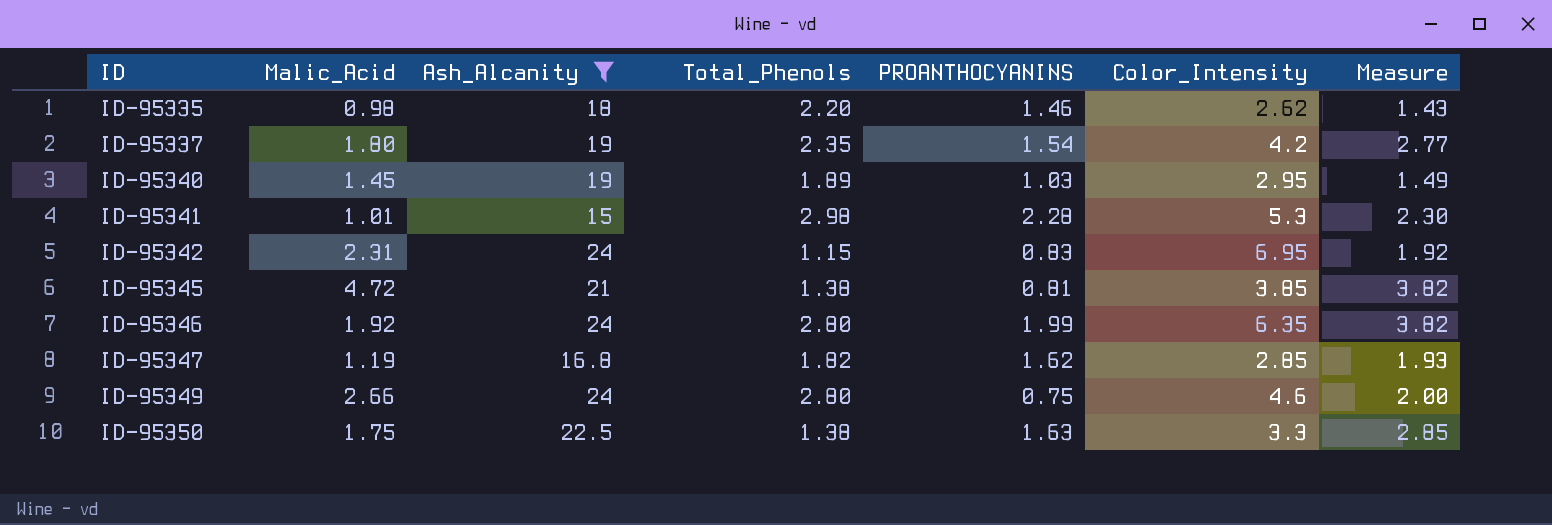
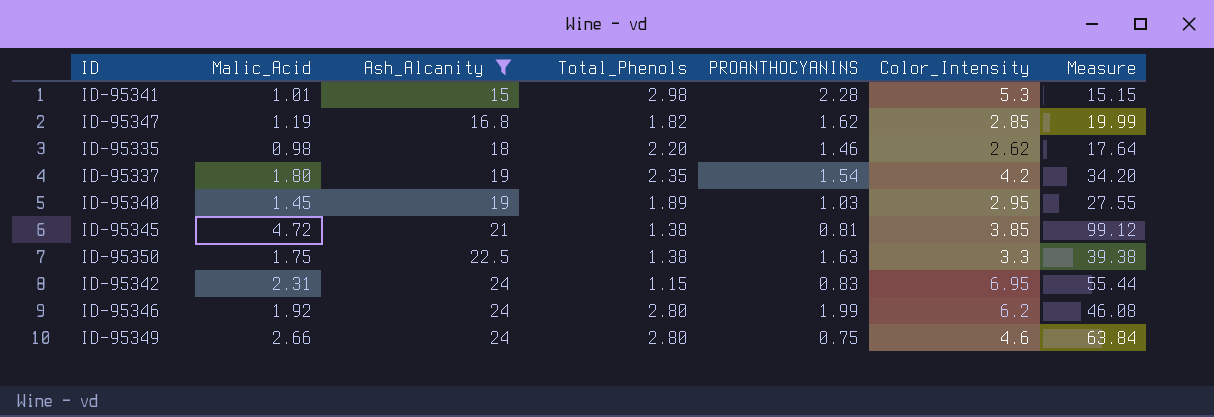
row order: ID ascending -> Ash_Alcanity ascending
column Measure | formula: [Malic_Acid] * [PROANTHOCYANINS] -> [Malic_Acid] * [Ash_Alcanity]
ID-95346 | Color_Intensity: 6.35 -> 6.2

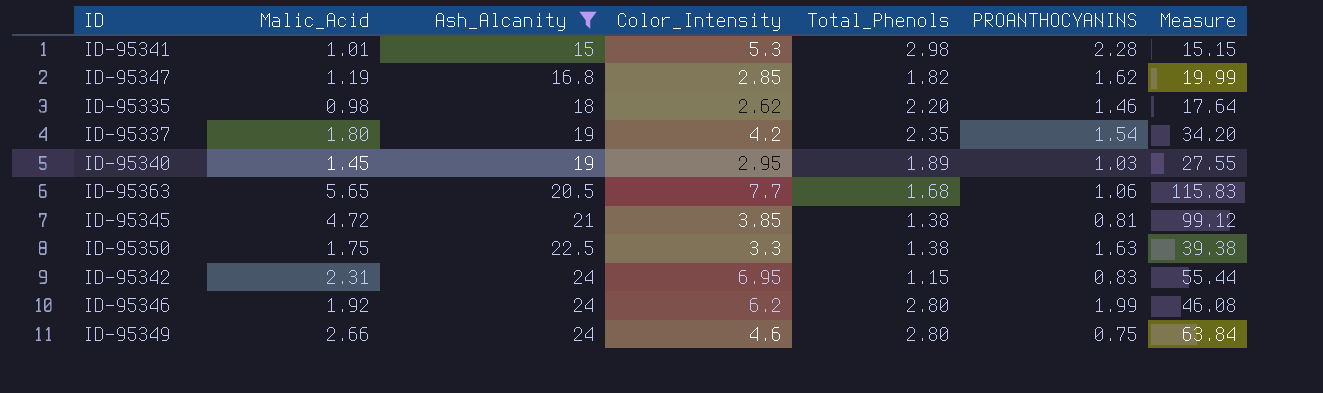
column Color_Intensity | position: 6 -> 4
row ID-95363: none -> 5.65 | 20.5 | 7.7 | 1.68 | 1.06 | 115.83

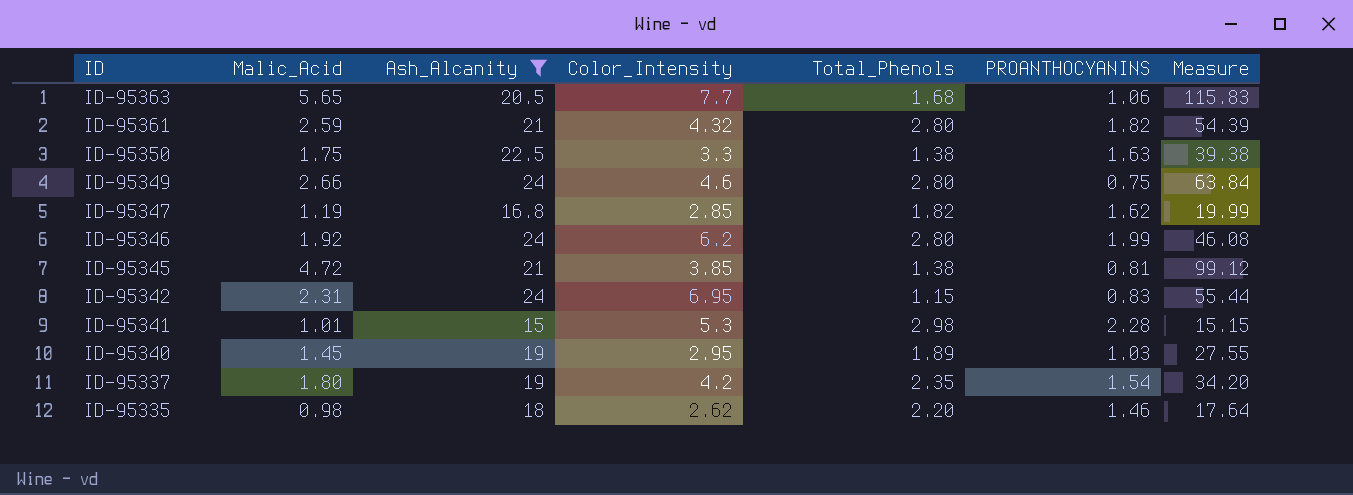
row order: Ash_Alcanity ascending -> ID descending
row ID-95361: none -> 2.59 | 21 | 4.32 | 2.80 | 1.82 | 54.39

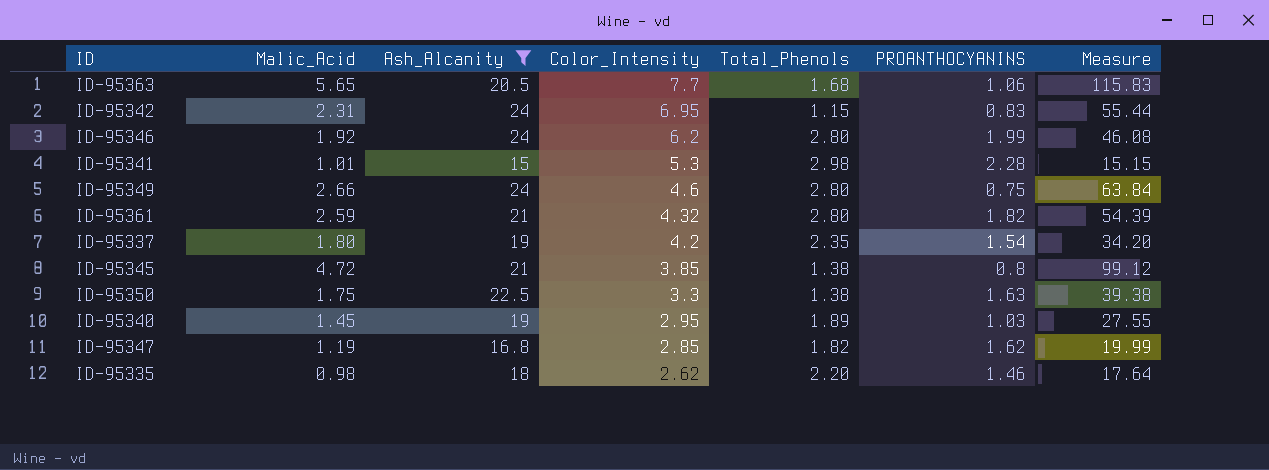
row order: ID descending -> Color_Intensity descending
ID-95345 | PROANTHOCYANINS: 0.81 -> 0.8

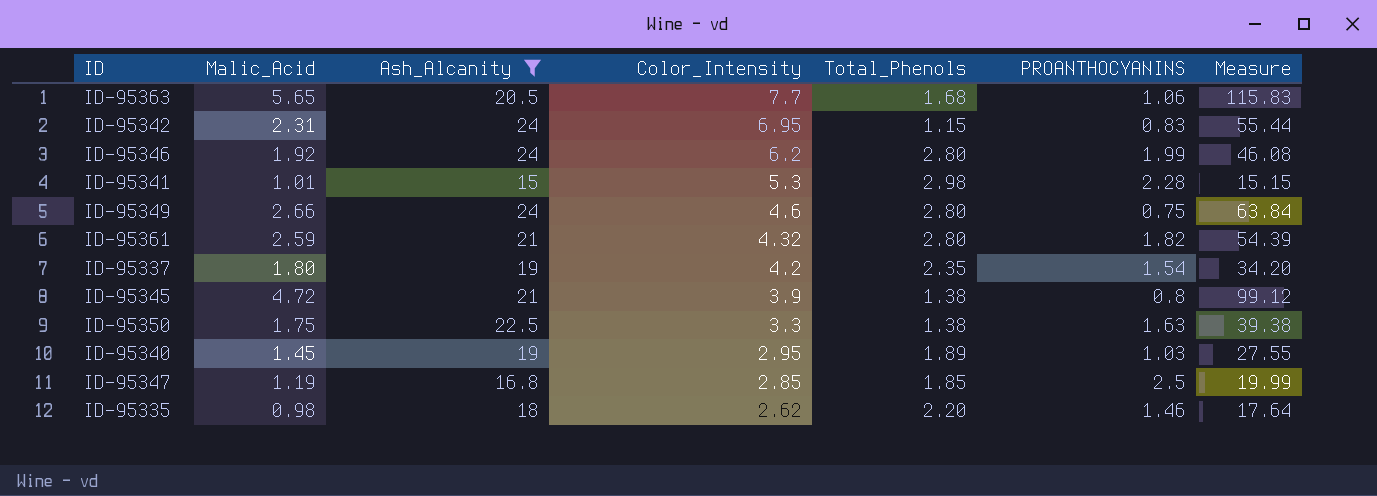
ID-95345 | Color_Intensity: 3.85 -> 3.9
ID-95347 | Total_Phenols: 1.82 -> 1.85
ID-95347 | PROANTHOCYANINS: 1.62 -> 2.5

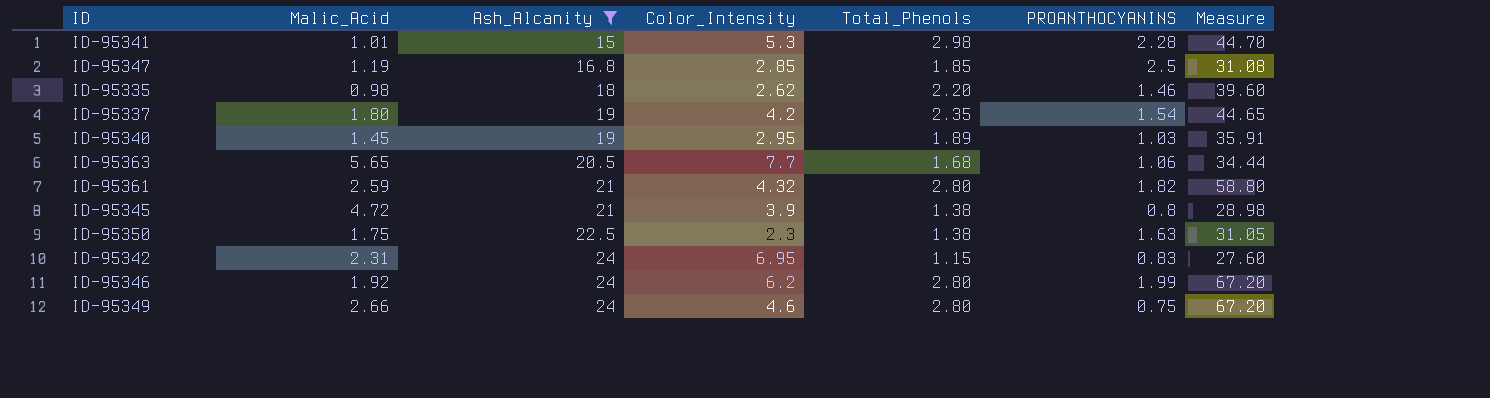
row order: Color_Intensity descending -> Ash_Alcanity ascending
column Measure | formula: [Malic_Acid] * [Ash_Alcanity] -> [Ash_Alcanity] * [Total_Phenols]
ID-95350 | Color_Intensity: 3.3 -> 2.3

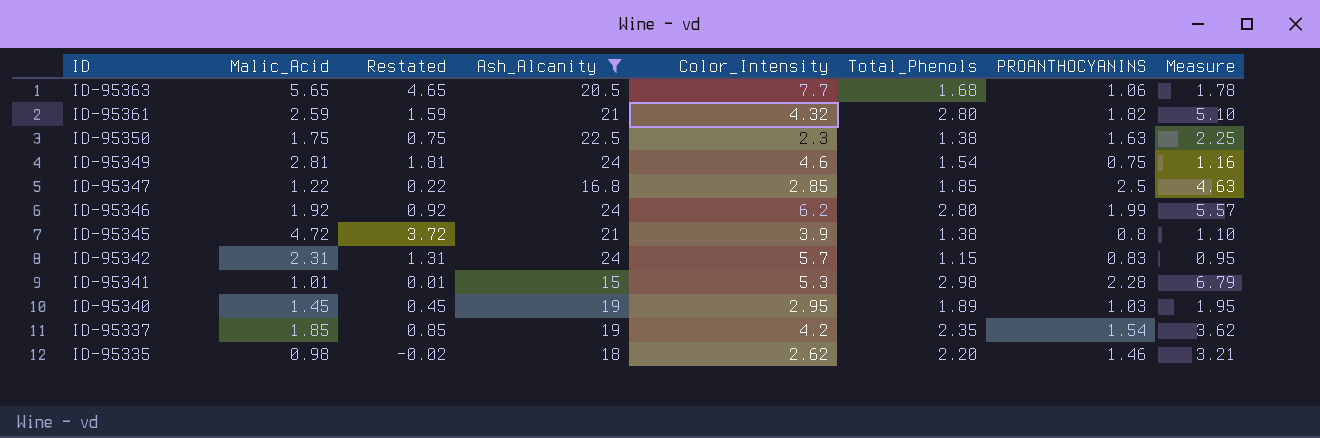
row order: Ash_Alcanity ascending -> ID descending
column Restated | formula: none -> [Malic_Acid] - 1
column Measure | formula: [Ash_Alcanity] * [Total_Phenols] -> [Total_Phenols] * [PROANTHOCYANINS]
ID-95349 | Malic_Acid: 2.66 -> 2.81
ID-95349 | Total_Phenols: 2.80 -> 1.54
ID-95347 | Malic_Acid: 1.19 -> 1.22
ID-95342 | Color_Intensity: 6.95 -> 5.7
ID-95337 | Malic_Acid: 1.80 -> 1.85

